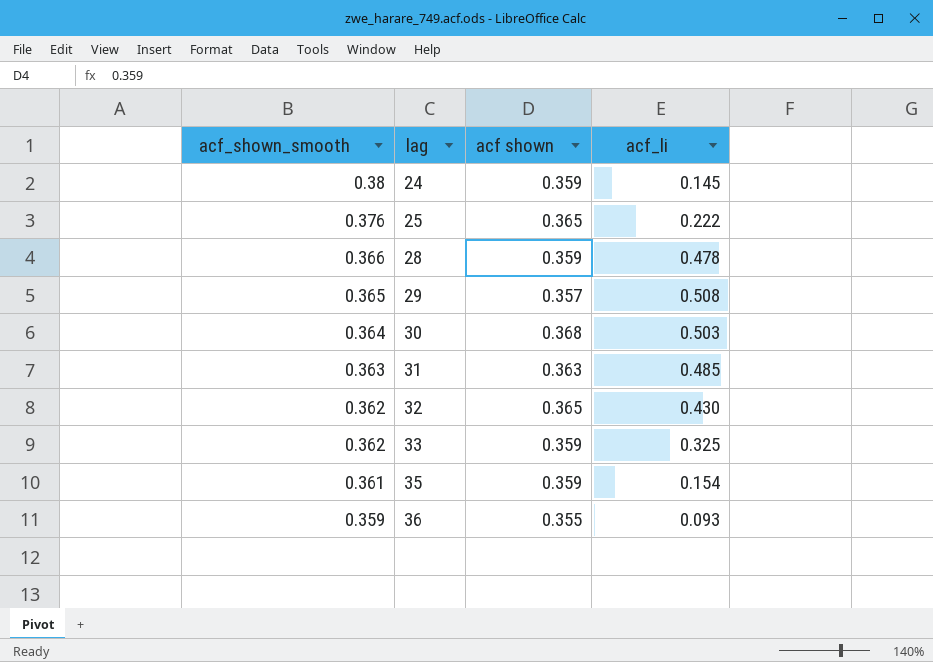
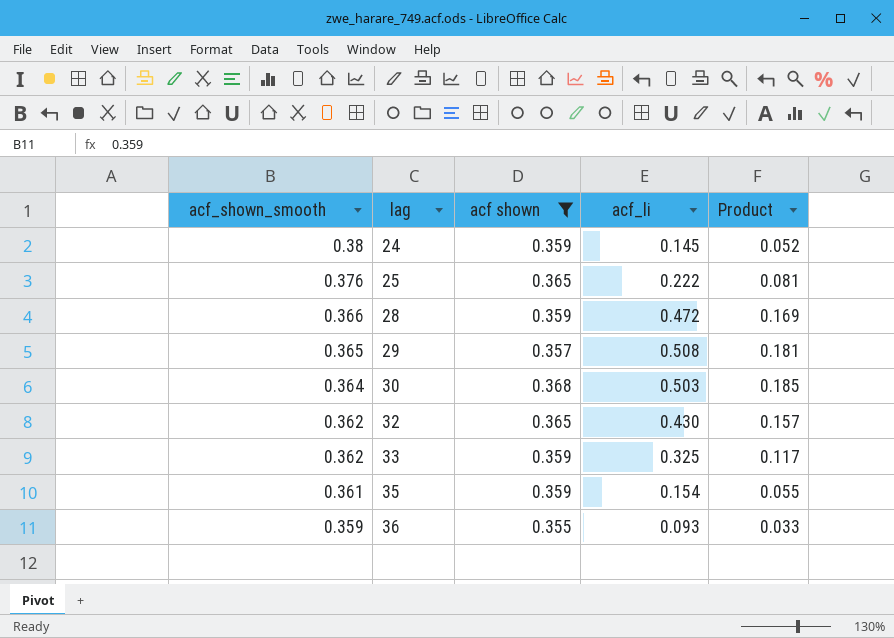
filter: none -> acf shown != 0.363
column Product | formula: none -> [acf shown] * [acf_li]
28 | acf_li: 0.478 -> 0.472

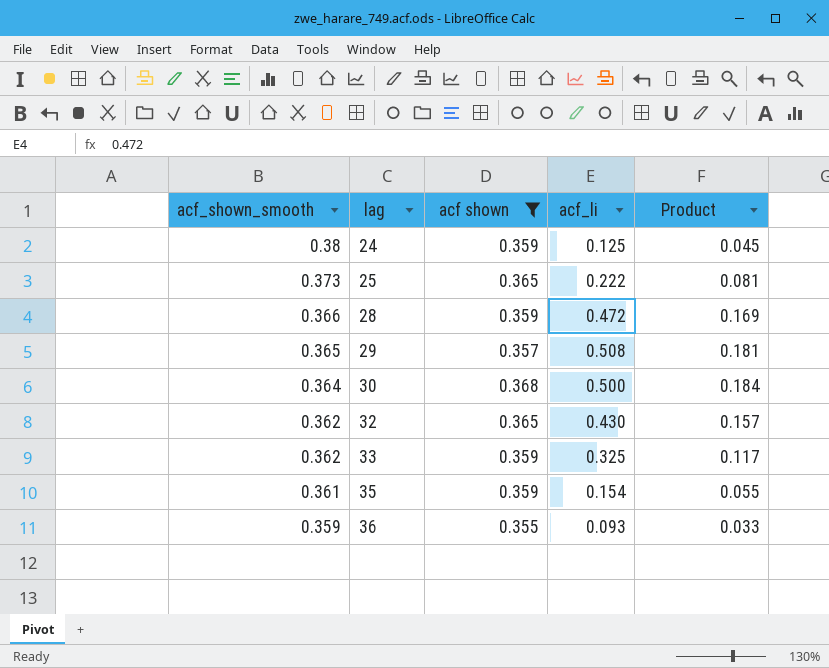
24 | acf_li: 0.145 -> 0.125
24 | Product: 0.052 -> 0.045
25 | acf_shown_smooth: 0.376 -> 0.373
30 | acf_li: 0.503 -> 0.500
30 | Product: 0.185 -> 0.184

